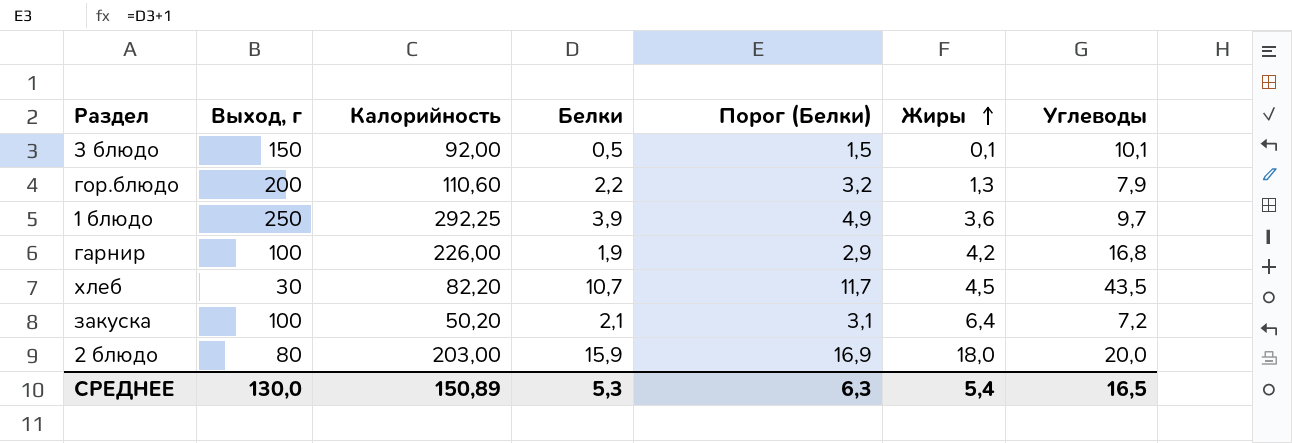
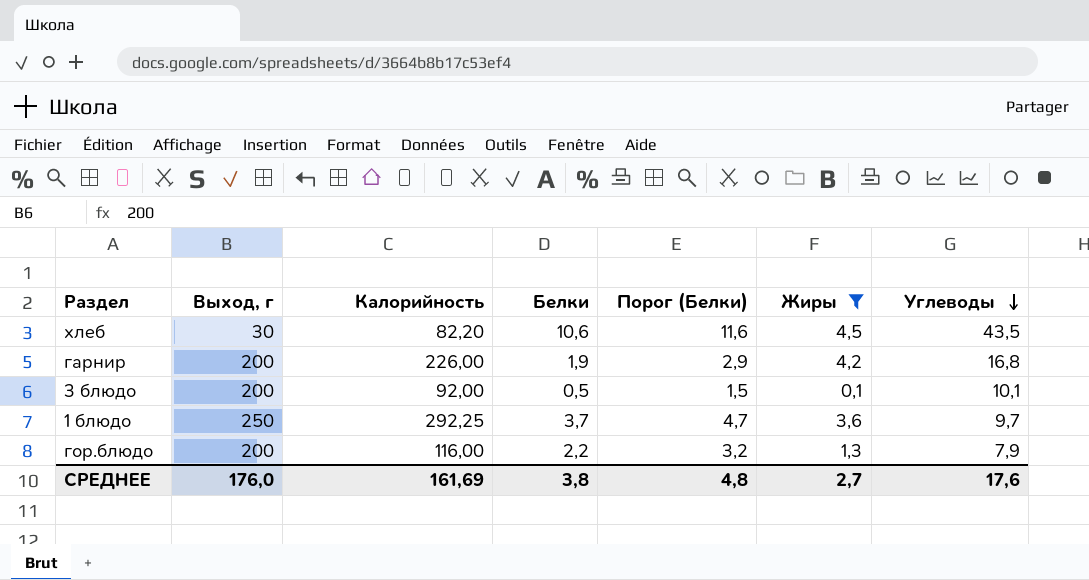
filter: none -> Жиры <= 4,5
row order: Жиры ascending -> Углеводы descending
хлеб | Белки: 10,7 -> 10,6
хлеб | Порог (Белки): 11,7 -> 11,6
гарнир | Выход, г: 100 -> 200
3 блюдо | Выход, г: 150 -> 200
1 блюдо | Белки: 3,9 -> 3,7
1 блюдо | Порог (Белки): 4,9 -> 4,7
гор.блюдо | Калорийность: 110,60 -> 116,00
СРЕДНЕЕ | Выход, г: 130,0 -> 176,0
СРЕДНЕЕ | Калорийность: 150,89 -> 161,69
СРЕДНЕЕ | Белки: 5,3 -> 3,8
СРЕДНЕЕ | Порог (Белки): 6,3 -> 4,8
СРЕДНЕЕ | Жиры: 5,4 -> 2,7
СРЕДНЕЕ | Углеводы: 16,5 -> 17,6

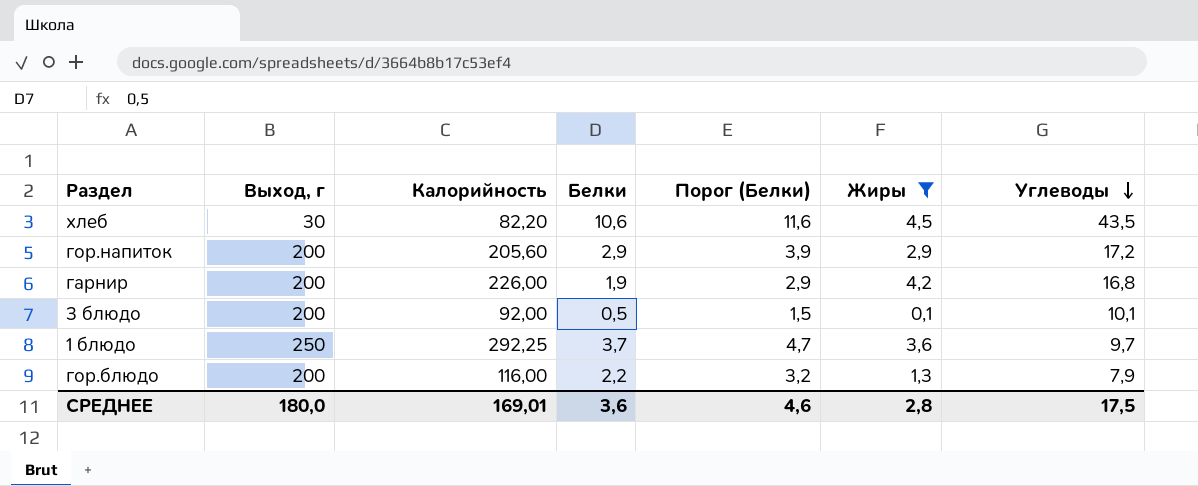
row гор.напиток: none -> 200 | 205,60 | 2,9 | 3,9 | 2,9 | 17,2
СРЕДНЕЕ | Выход, г: 176,0 -> 180,0
СРЕДНЕЕ | Калорийность: 161,69 -> 169,01
СРЕДНЕЕ | Белки: 3,8 -> 3,6
СРЕДНЕЕ | Порог (Белки): 4,8 -> 4,6
СРЕДНЕЕ | Жиры: 2,7 -> 2,8
СРЕДНЕЕ | Углеводы: 17,6 -> 17,5

